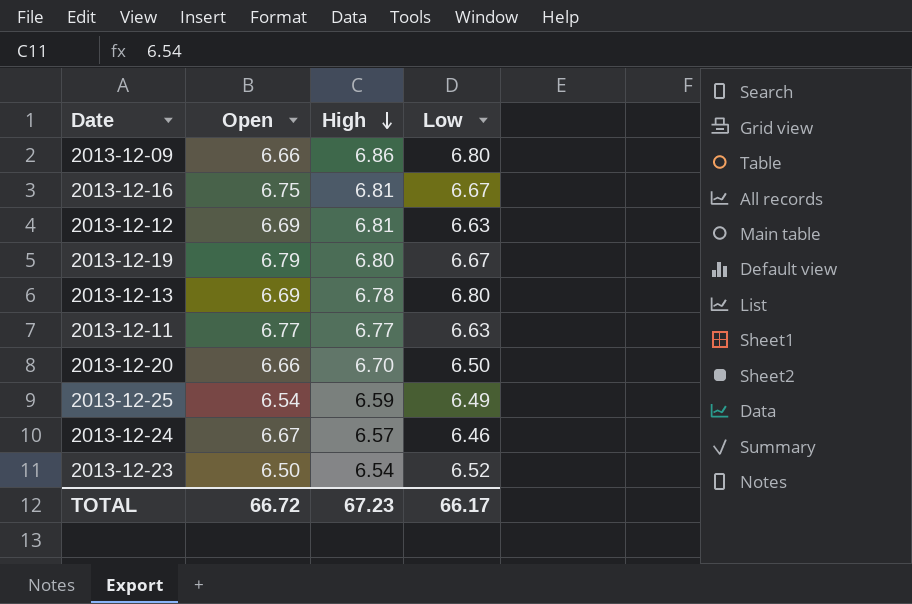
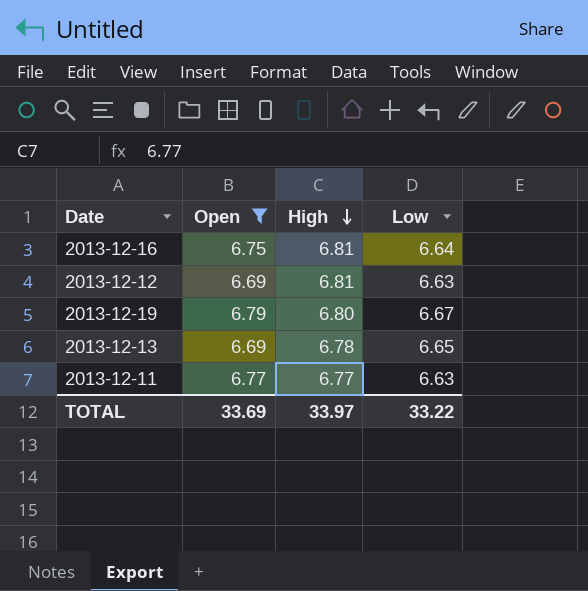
filter: none -> Open >= 6.69
2013-12-16 | Low: 6.67 -> 6.64
2013-12-13 | Low: 6.80 -> 6.65
TOTAL | Open: 66.72 -> 33.69
TOTAL | High: 67.23 -> 33.97
TOTAL | Low: 66.17 -> 33.22

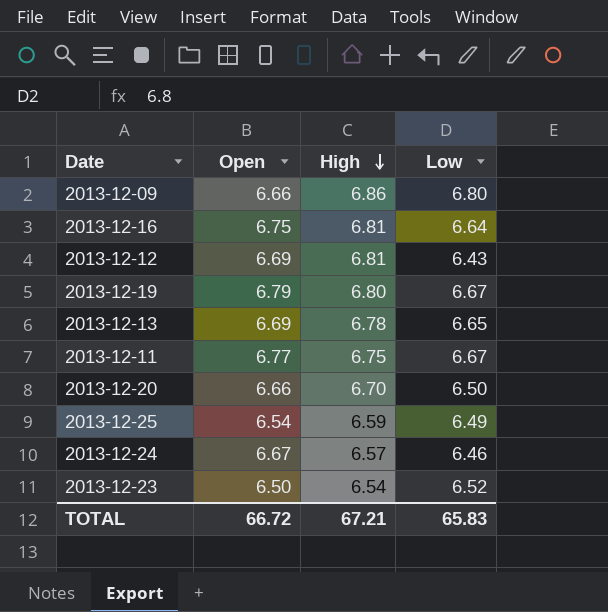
filter: Open >= 6.69 -> none
2013-12-12 | Low: 6.63 -> 6.43
2013-12-11 | High: 6.77 -> 6.75
2013-12-11 | Low: 6.63 -> 6.67
TOTAL | Open: 33.69 -> 66.72
TOTAL | High: 33.97 -> 67.21
TOTAL | Low: 33.22 -> 65.83

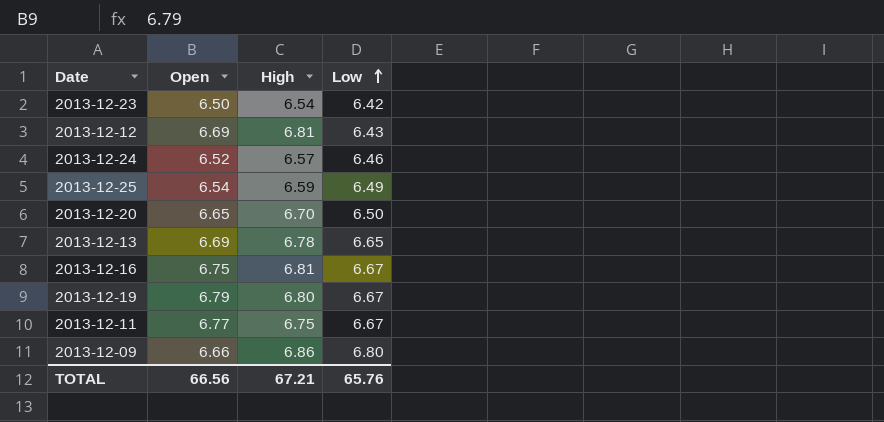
row order: High descending -> Low ascending
2013-12-23 | Low: 6.52 -> 6.42
2013-12-24 | Open: 6.67 -> 6.52
2013-12-20 | Open: 6.66 -> 6.65
2013-12-16 | Low: 6.64 -> 6.67
TOTAL | Open: 66.72 -> 66.56
TOTAL | Low: 65.83 -> 65.76

